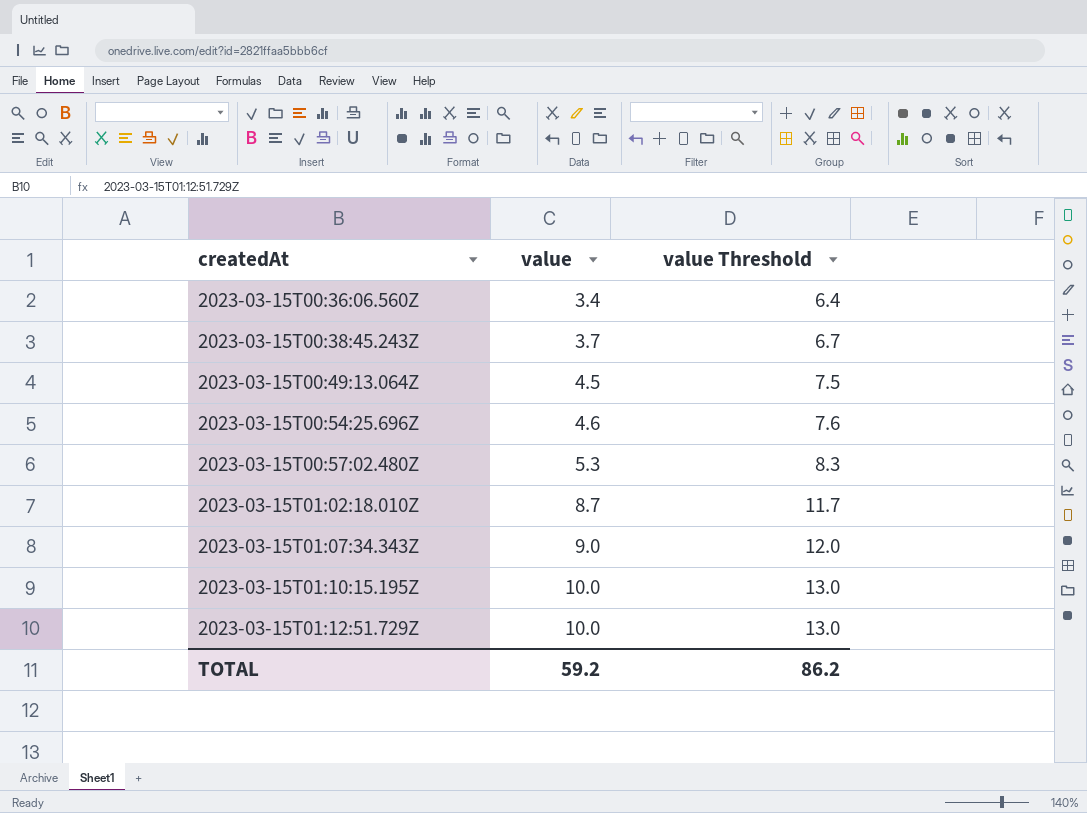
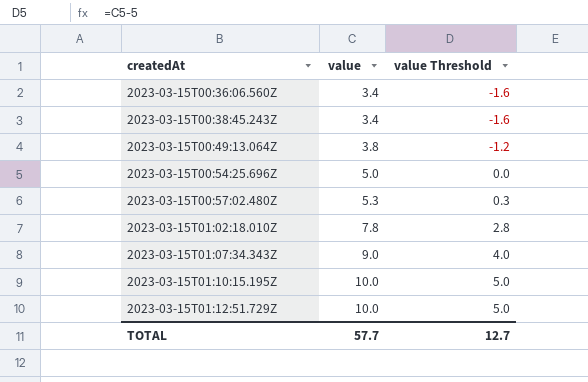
column value Threshold | formula: [value] + 3 -> [value] - 5
2023-03-15T00:38:45.243Z | value: 3.7 -> 3.4
2023-03-15T00:49:13.064Z | value: 4.5 -> 3.8
2023-03-15T00:54:25.696Z | value: 4.6 -> 5.0
2023-03-15T01:02:18.010Z | value: 8.7 -> 7.8
TOTAL | value: 59.2 -> 57.7
TOTAL | value Threshold: 86.2 -> 12.7

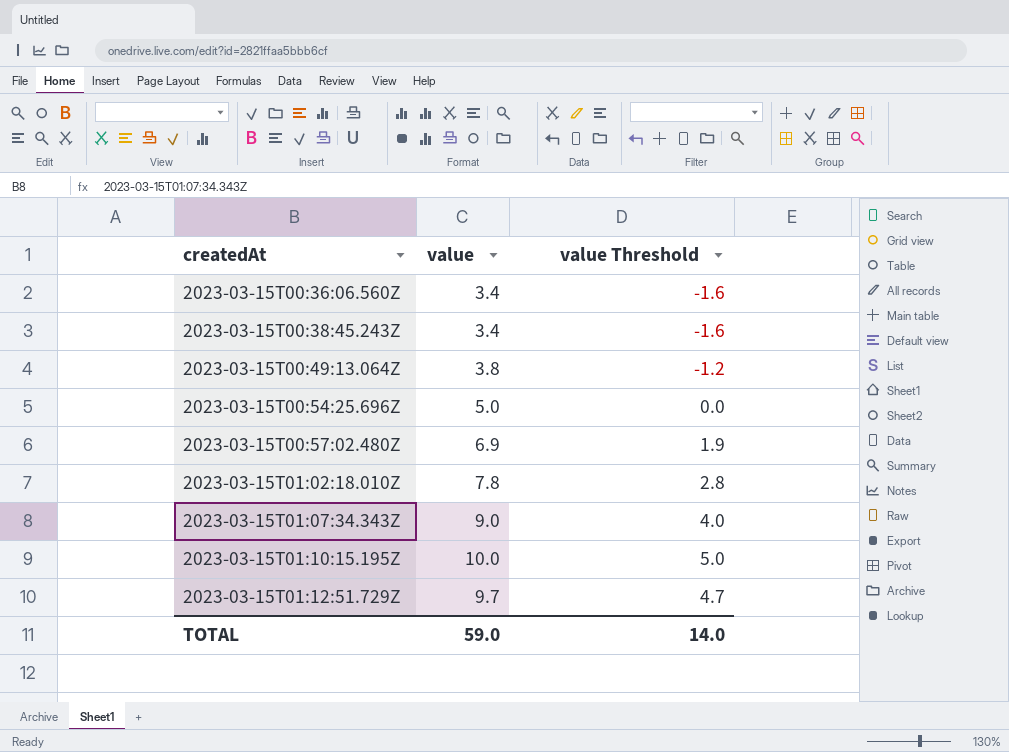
2023-03-15T00:57:02.480Z | value: 5.3 -> 6.9
2023-03-15T00:57:02.480Z | value Threshold: 0.3 -> 1.9
2023-03-15T01:12:51.729Z | value: 10.0 -> 9.7
2023-03-15T01:12:51.729Z | value Threshold: 5.0 -> 4.7
TOTAL | value: 57.7 -> 59.0
TOTAL | value Threshold: 12.7 -> 14.0

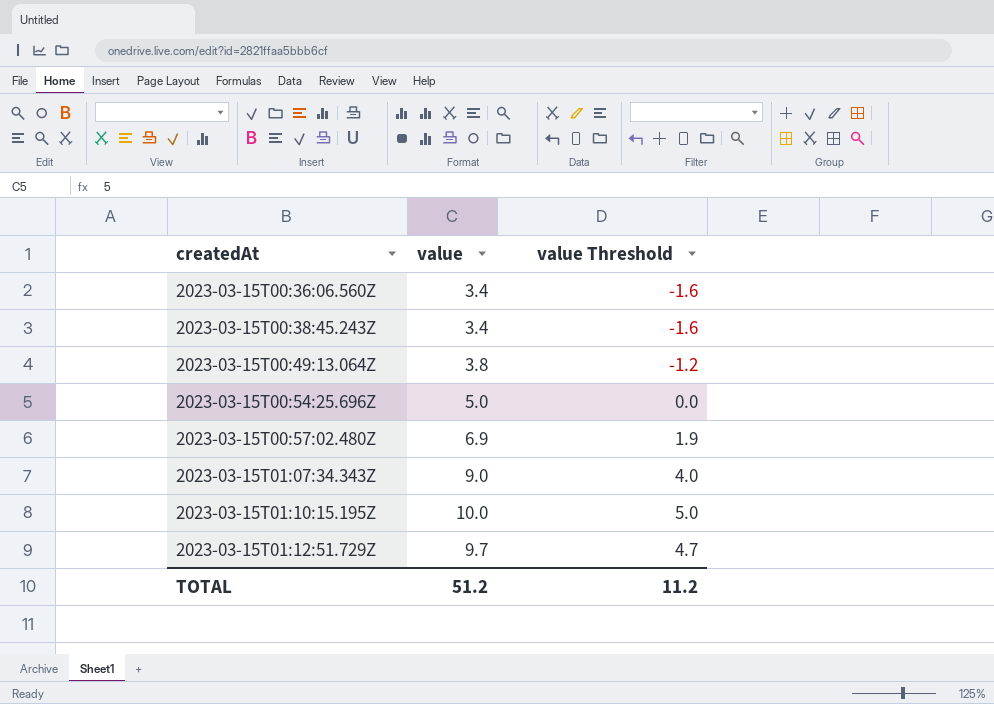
row 2023-03-15T01:02:18.010Z: 7.8 | 2.8 -> none
TOTAL | value: 59.0 -> 51.2
TOTAL | value Threshold: 14.0 -> 11.2

